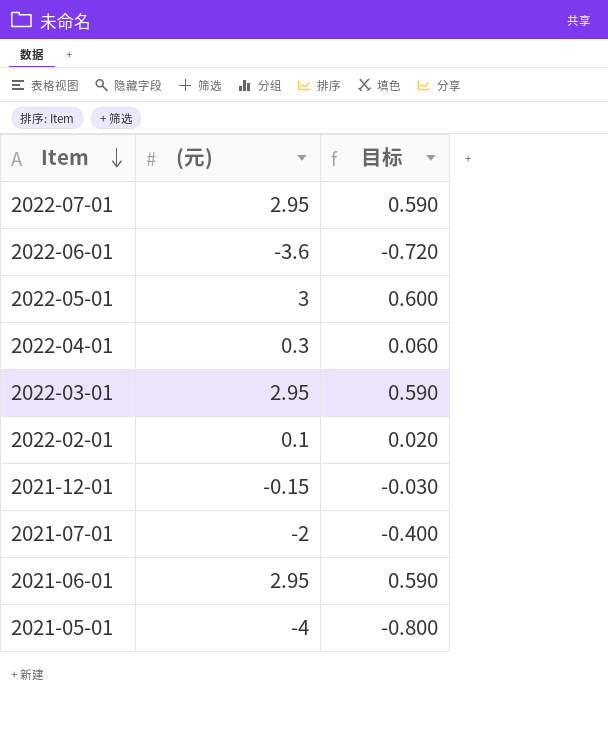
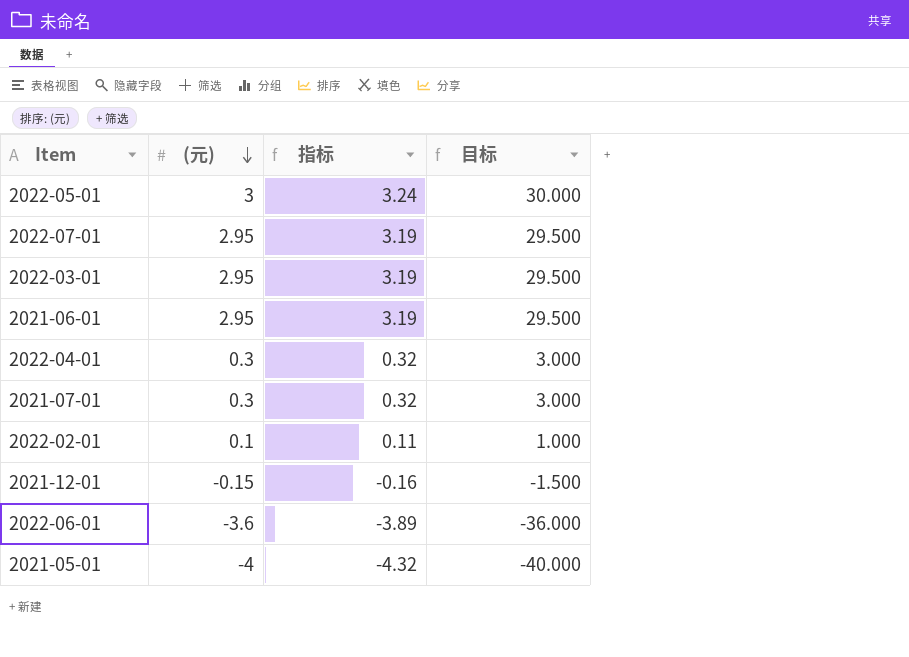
row order: Item descending -> (元) descending
column 指标 | formula: none -> [(元)] * 1.08
column 目标 | formula: [(元)] * 0.2 -> [(元)] * 10
2021-07-01 | (元): -2 -> 0.3

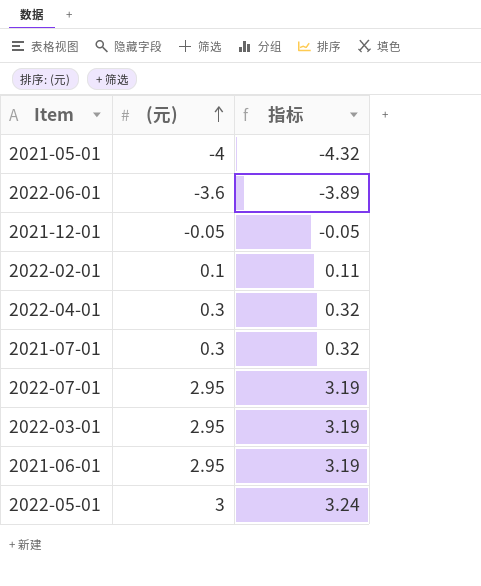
row order: (元) descending -> (元) ascending
column 目标 | formula: [(元)] * 10 -> none
2021-12-01 | (元): -0.15 -> -0.05
2021-12-01 | 指标: -0.16 -> -0.05

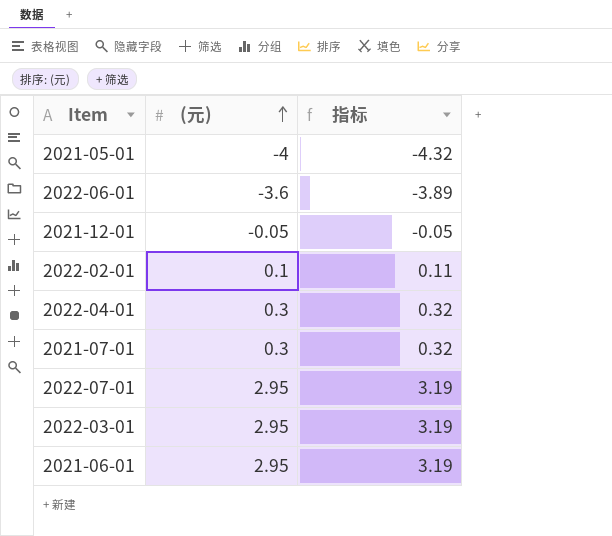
row 2022-05-01: 3 | 3.24 -> none

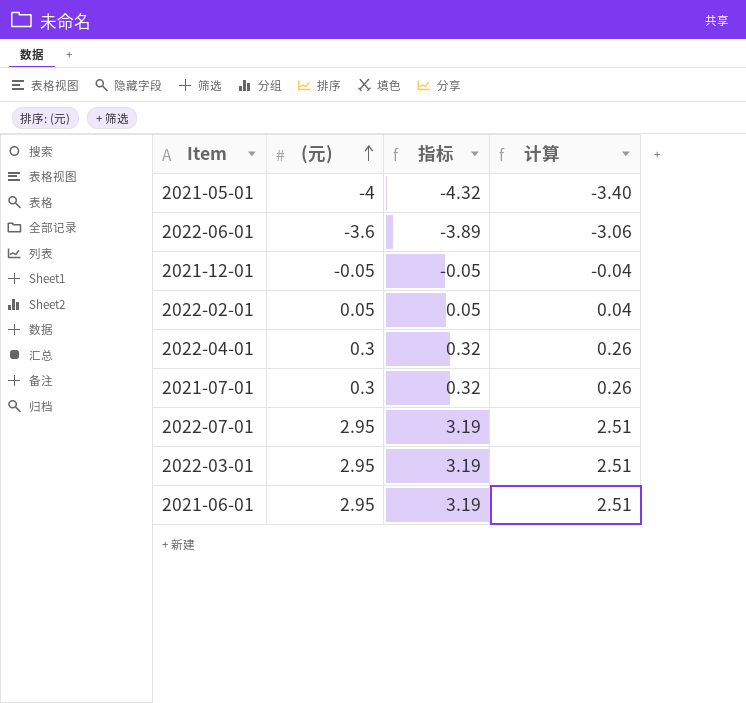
column 计算 | formula: none -> [(元)] * 0.85
2022-02-01 | (元): 0.1 -> 0.05
2022-02-01 | 指标: 0.11 -> 0.05

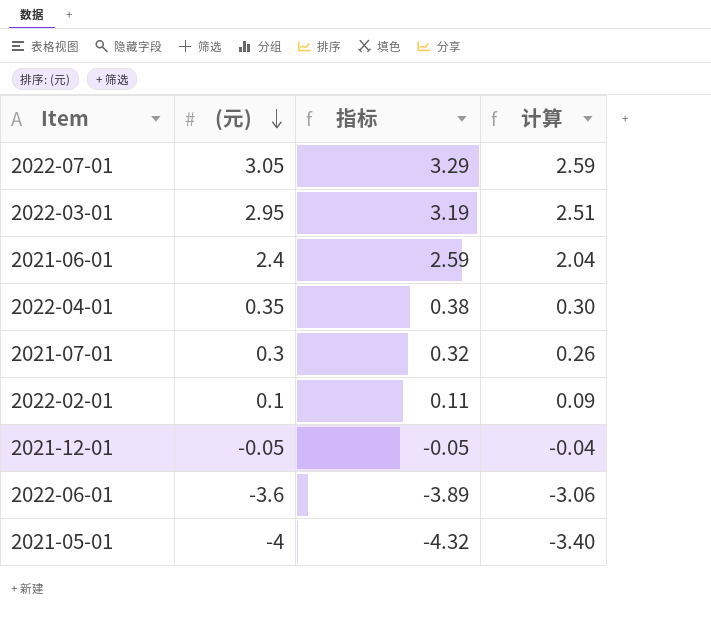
row order: (元) ascending -> (元) descending
2022-07-01 | (元): 2.95 -> 3.05
2022-07-01 | 指标: 3.19 -> 3.29
2022-07-01 | 计算: 2.51 -> 2.59
2021-06-01 | (元): 2.95 -> 2.4
2021-06-01 | 指标: 3.19 -> 2.59
2021-06-01 | 计算: 2.51 -> 2.04
2022-04-01 | (元): 0.3 -> 0.35
2022-04-01 | 指标: 0.32 -> 0.38
2022-04-01 | 计算: 0.26 -> 0.30
2022-02-01 | (元): 0.05 -> 0.1
2022-02-01 | 指标: 0.05 -> 0.11
2022-02-01 | 计算: 0.04 -> 0.09

